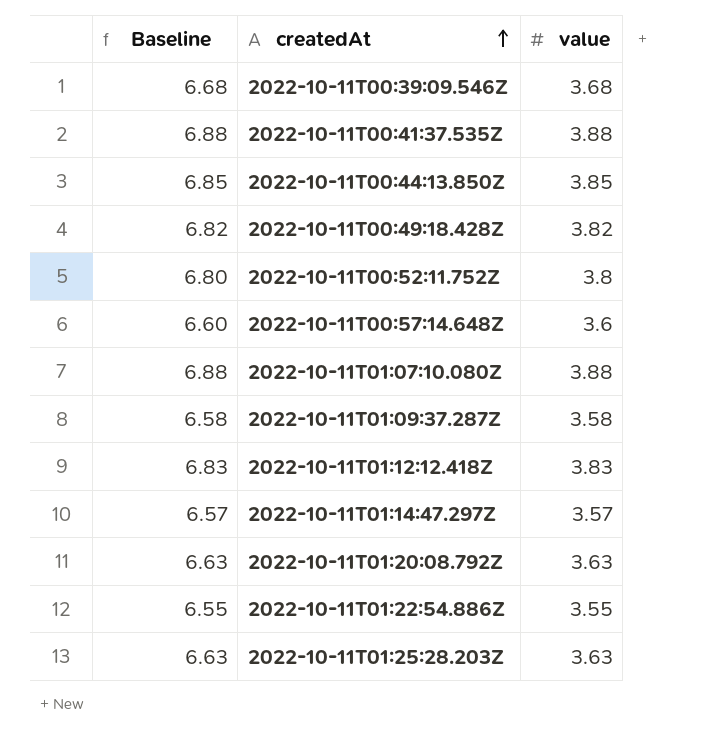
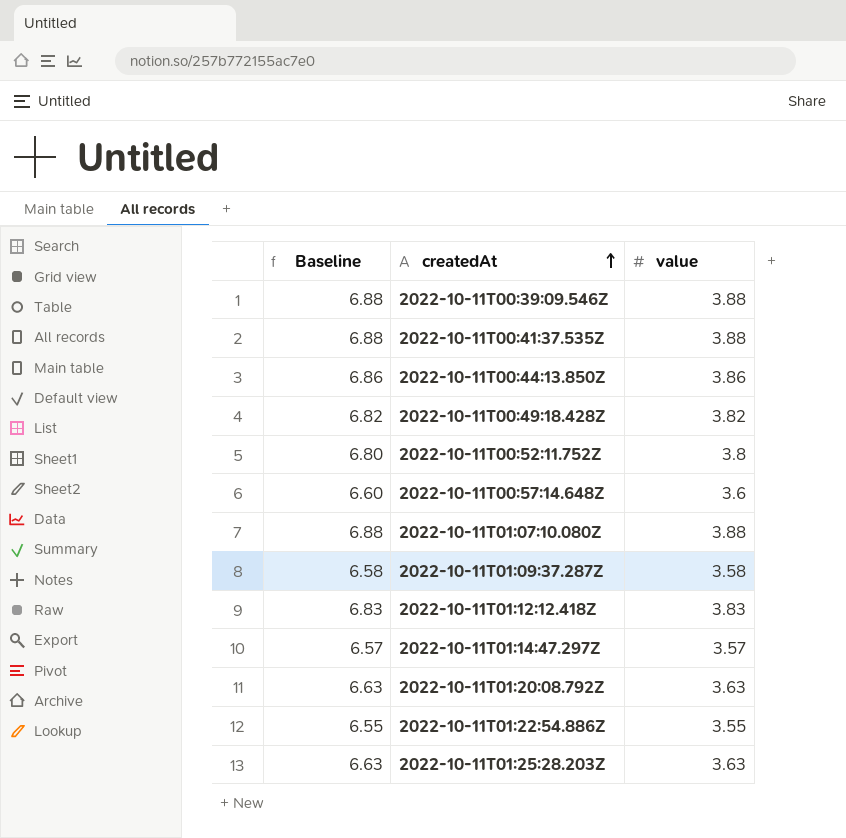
2022-10-11T00:39:09.546Z | Baseline: 6.68 -> 6.88
2022-10-11T00:39:09.546Z | value: 3.68 -> 3.88
2022-10-11T00:44:13.850Z | Baseline: 6.85 -> 6.86
2022-10-11T00:44:13.850Z | value: 3.85 -> 3.86

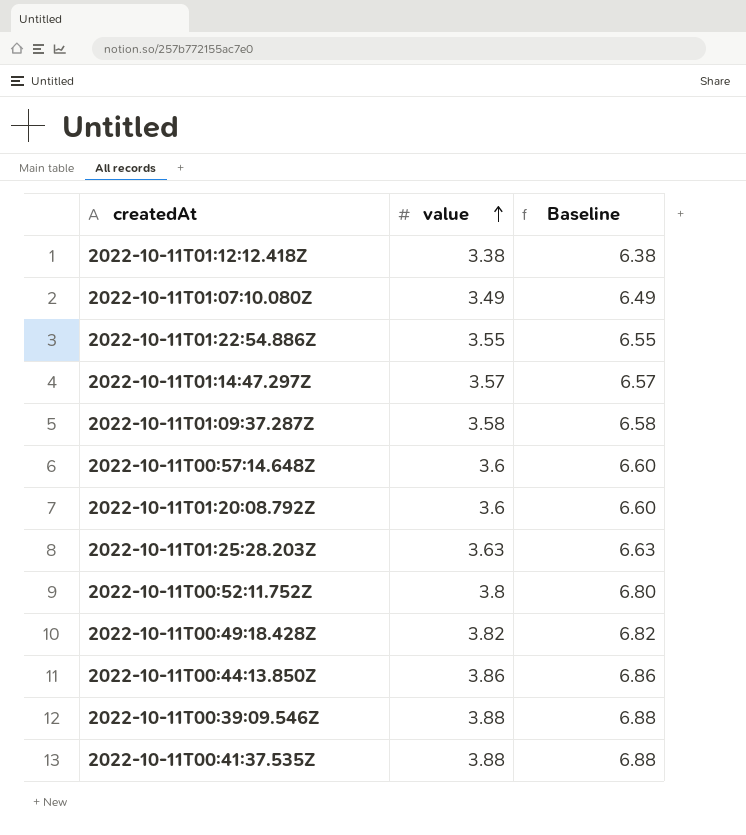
row order: createdAt ascending -> value ascending
column Baseline | position: 1 -> 3
2022-10-11T01:12:12.418Z | value: 3.83 -> 3.38
2022-10-11T01:12:12.418Z | Baseline: 6.83 -> 6.38
2022-10-11T01:07:10.080Z | value: 3.88 -> 3.49
2022-10-11T01:07:10.080Z | Baseline: 6.88 -> 6.49
2022-10-11T01:20:08.792Z | value: 3.63 -> 3.6
2022-10-11T01:20:08.792Z | Baseline: 6.63 -> 6.60

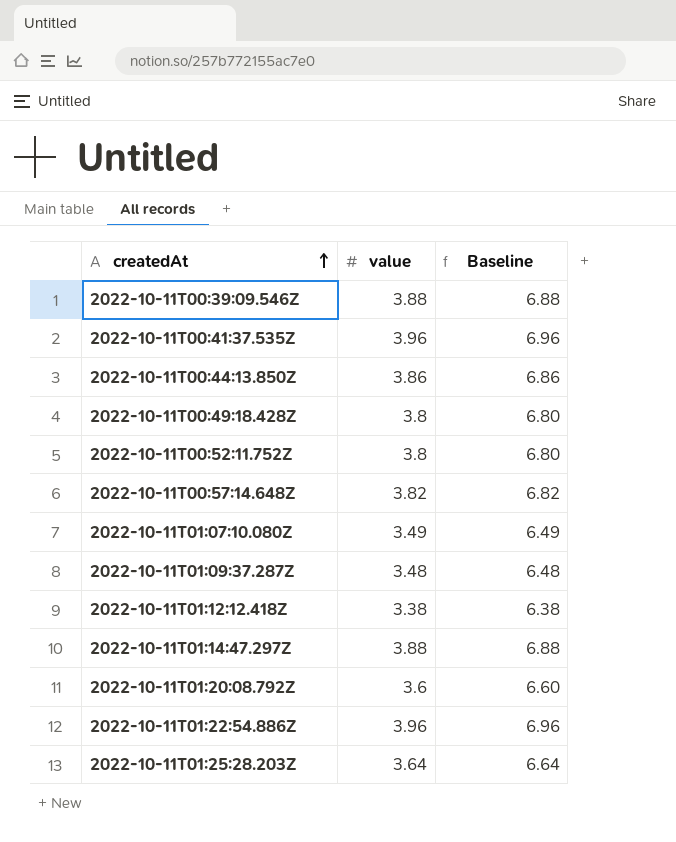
row order: value ascending -> createdAt ascending
2022-10-11T00:41:37.535Z | value: 3.88 -> 3.96
2022-10-11T00:41:37.535Z | Baseline: 6.88 -> 6.96
2022-10-11T00:49:18.428Z | value: 3.82 -> 3.8
2022-10-11T00:49:18.428Z | Baseline: 6.82 -> 6.80
2022-10-11T00:57:14.648Z | value: 3.6 -> 3.82
2022-10-11T00:57:14.648Z | Baseline: 6.60 -> 6.82
2022-10-11T01:09:37.287Z | value: 3.58 -> 3.48
2022-10-11T01:09:37.287Z | Baseline: 6.58 -> 6.48
2022-10-11T01:14:47.297Z | value: 3.57 -> 3.88
2022-10-11T01:14:47.297Z | Baseline: 6.57 -> 6.88
2022-10-11T01:22:54.886Z | value: 3.55 -> 3.96
2022-10-11T01:22:54.886Z | Baseline: 6.55 -> 6.96
2022-10-11T01:25:28.203Z | value: 3.63 -> 3.64
2022-10-11T01:25:28.203Z | Baseline: 6.63 -> 6.64

